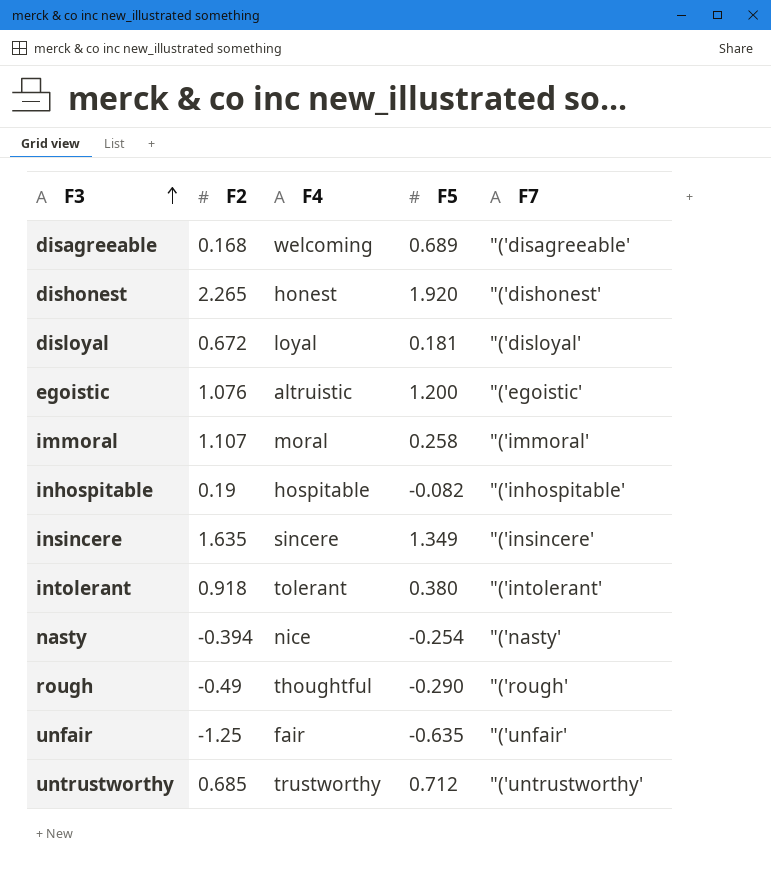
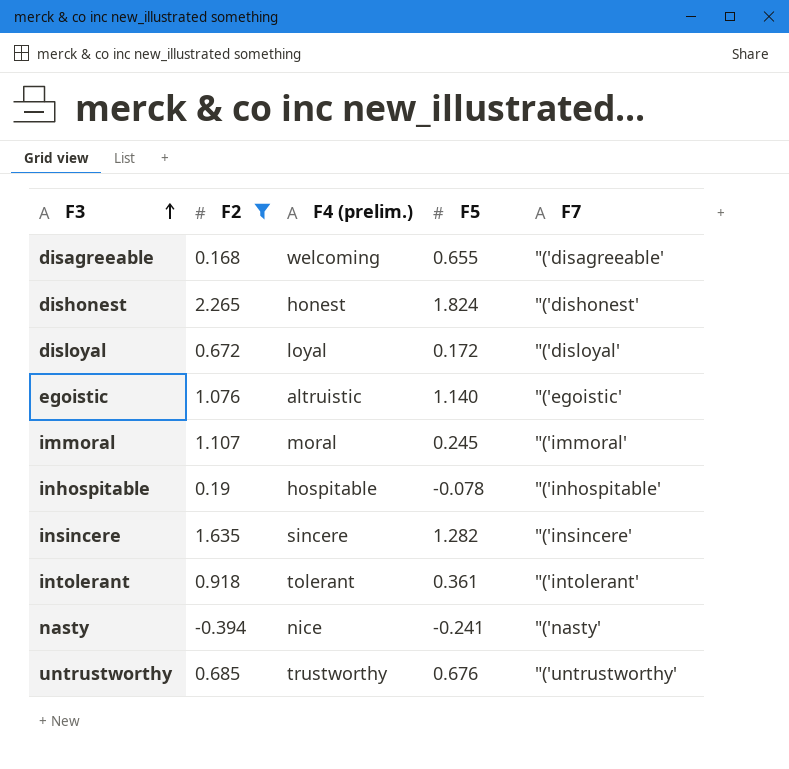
filter: none -> F2 >= -0.394
column name: F4 -> F4 (prelim.)
disagreeable | F5: 0.689 -> 0.655
dishonest | F5: 1.920 -> 1.824
disloyal | F5: 0.181 -> 0.172
egoistic | F5: 1.200 -> 1.140
immoral | F5: 0.258 -> 0.245
inhospitable | F5: -0.082 -> -0.078
insincere | F5: 1.349 -> 1.282
intolerant | F5: 0.380 -> 0.361
nasty | F5: -0.254 -> -0.241
untrustworthy | F5: 0.712 -> 0.676

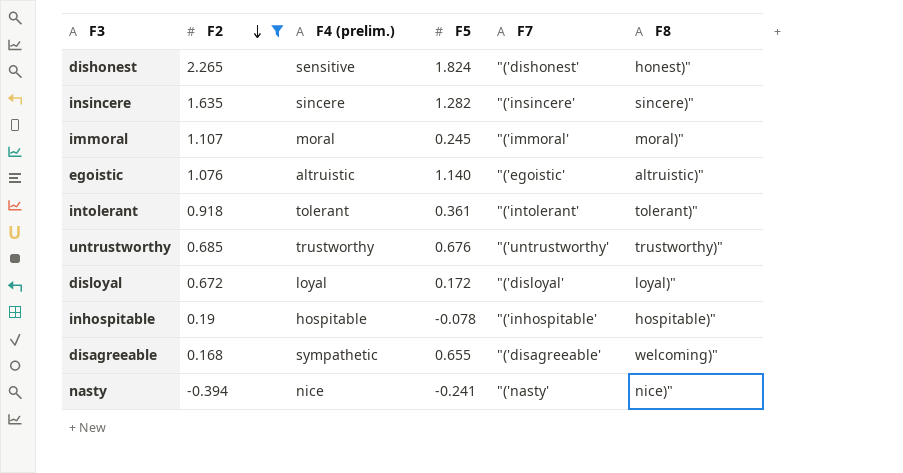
row order: F3 ascending -> F2 descending
column F8 | position: none -> 6
dishonest | F4 (prelim.): honest -> sensitive
disagreeable | F4 (prelim.): welcoming -> sympathetic

